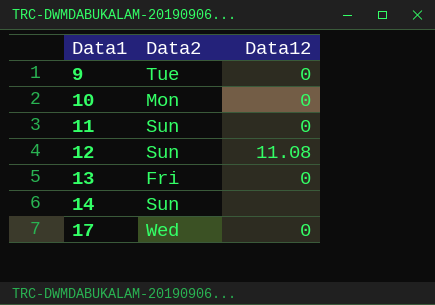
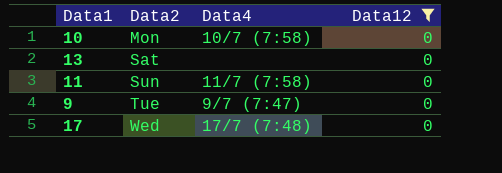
filter: none -> Data12 = 0
row order: Data1 ascending -> Data2 ascending
column Data4 | position: none -> 3
13 | Data2: Fri -> Sat

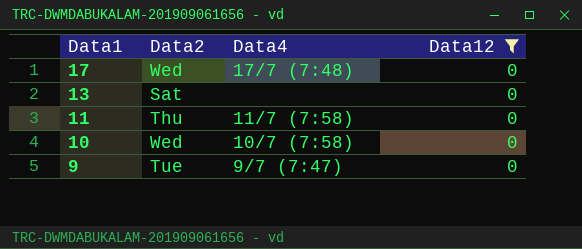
row order: Data2 ascending -> Data1 descending
11 | Data2: Sun -> Thu
10 | Data2: Mon -> Wed

